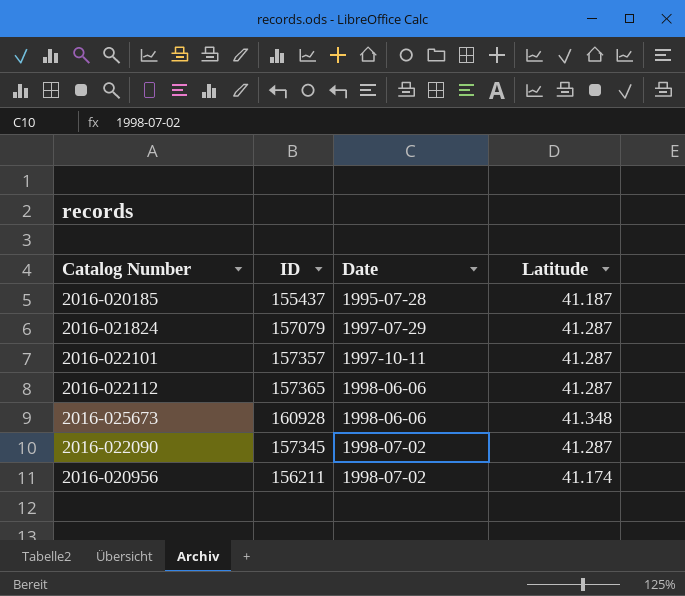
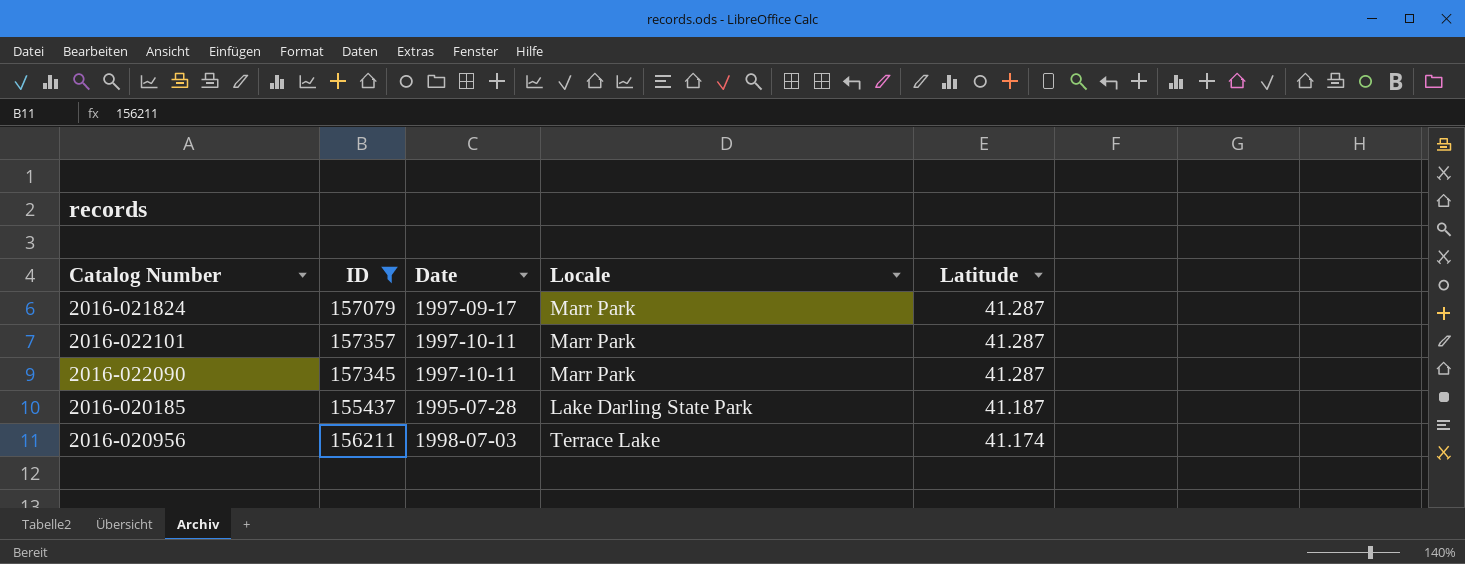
filter: none -> ID <= 157357
row order: Date ascending -> Latitude descending
column Locale | position: none -> 4
2016-021824 | Date: 1997-07-29 -> 1997-09-17
2016-022090 | Date: 1998-07-02 -> 1997-10-11
2016-020956 | Date: 1998-07-02 -> 1998-07-03

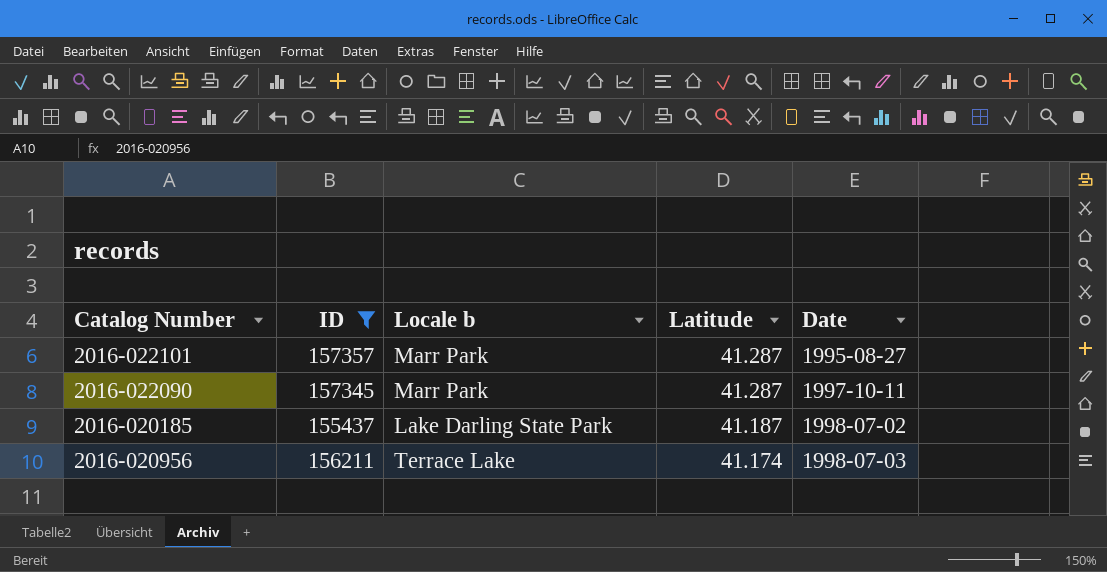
column name: Locale -> Locale b
column Date | position: 3 -> 5
row 2016-021824: 157079 | 1997-09-17 | Marr Park | 41.287 -> none
2016-022101 | Date: 1997-10-11 -> 1995-08-27
2016-020185 | Date: 1995-07-28 -> 1998-07-02

